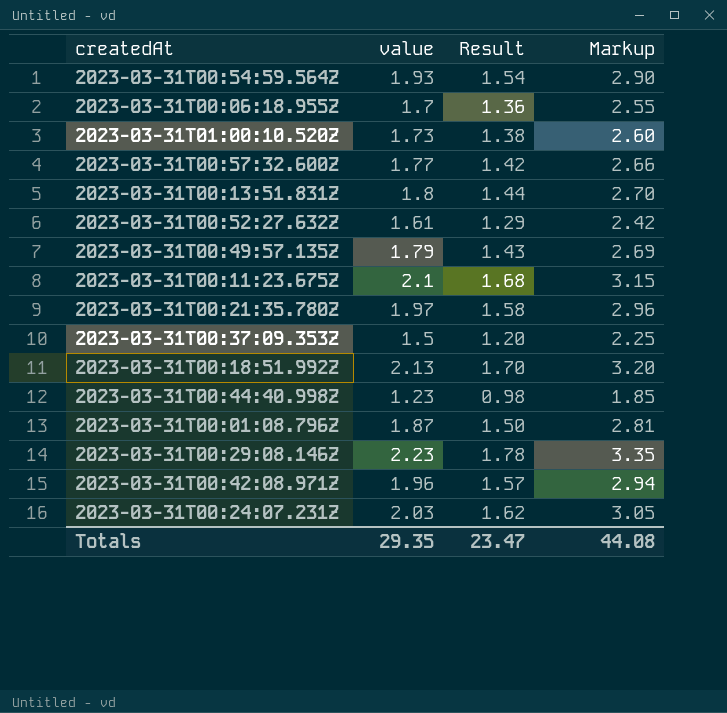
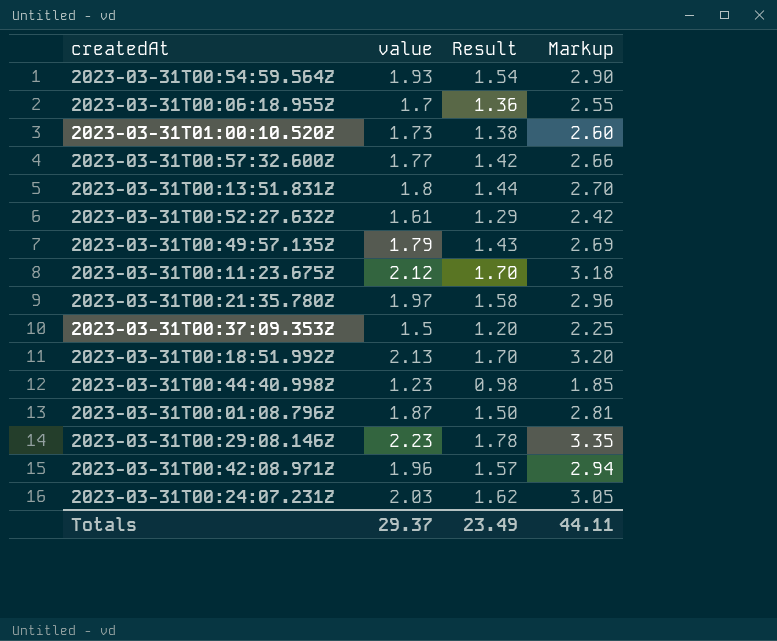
2023-03-31T00:11:23.675Z | value: 2.1 -> 2.12
2023-03-31T00:11:23.675Z | Result: 1.68 -> 1.70
2023-03-31T00:11:23.675Z | Markup: 3.15 -> 3.18
Totals | value: 29.35 -> 29.37
Totals | Result: 23.47 -> 23.49
Totals | Markup: 44.08 -> 44.11

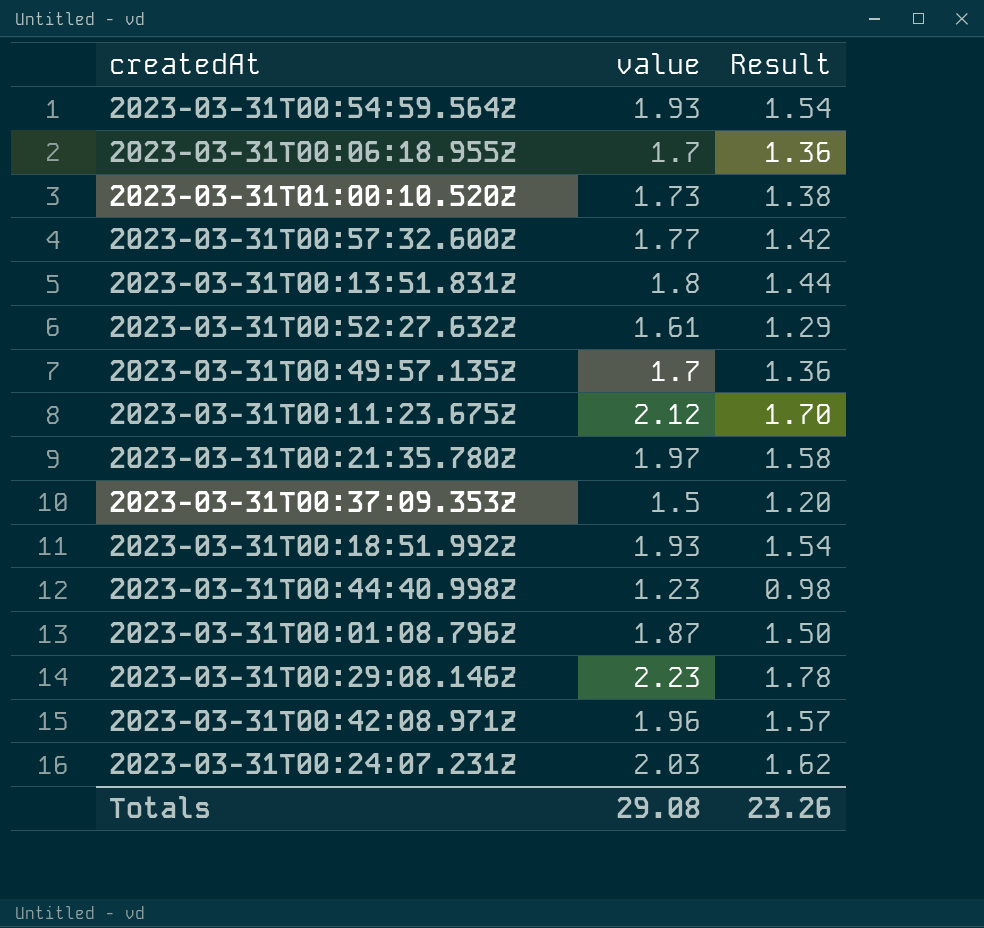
column Markup | formula: [value] * 1.5 -> none
2023-03-31T00:49:57.135Z | value: 1.79 -> 1.7
2023-03-31T00:49:57.135Z | Result: 1.43 -> 1.36
2023-03-31T00:18:51.992Z | value: 2.13 -> 1.93
2023-03-31T00:18:51.992Z | Result: 1.70 -> 1.54
Totals | value: 29.37 -> 29.08
Totals | Result: 23.49 -> 23.26

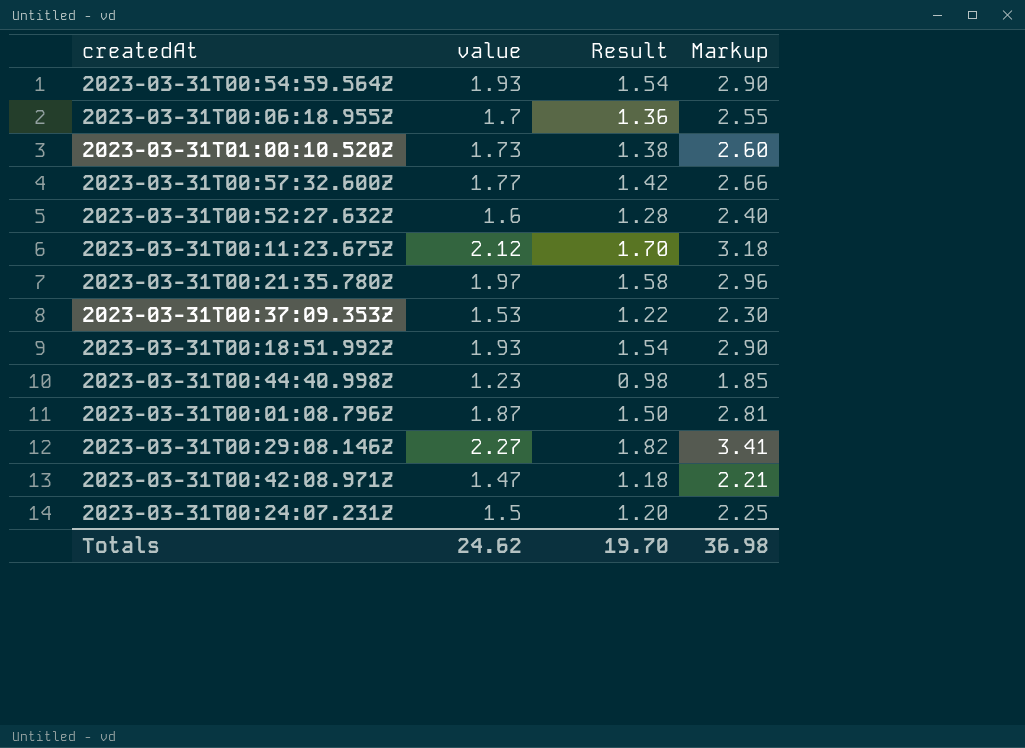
column Markup | formula: none -> [value] * 1.5
row 2023-03-31T00:13:51.831Z: 1.8 | 1.44 -> none
row 2023-03-31T00:49:57.135Z: 1.7 | 1.36 -> none
2023-03-31T00:52:27.632Z | value: 1.61 -> 1.6
2023-03-31T00:52:27.632Z | Result: 1.29 -> 1.28
2023-03-31T00:37:09.353Z | value: 1.5 -> 1.53
2023-03-31T00:37:09.353Z | Result: 1.20 -> 1.22
2023-03-31T00:29:08.146Z | value: 2.23 -> 2.27
2023-03-31T00:29:08.146Z | Result: 1.78 -> 1.82
2023-03-31T00:42:08.971Z | value: 1.96 -> 1.47
2023-03-31T00:42:08.971Z | Result: 1.57 -> 1.18
2023-03-31T00:24:07.231Z | value: 2.03 -> 1.5
2023-03-31T00:24:07.231Z | Result: 1.62 -> 1.20
Totals | value: 29.08 -> 24.62
Totals | Result: 23.26 -> 19.70

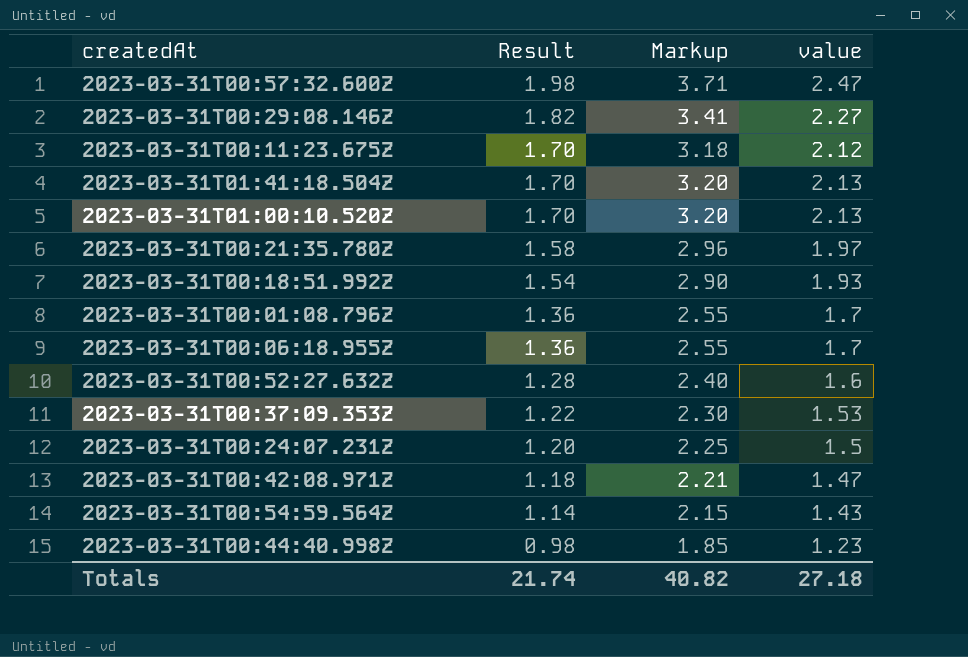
row order: none -> Result descending
column value | position: 2 -> 4
2023-03-31T00:57:32.600Z | Result: 1.42 -> 1.98
2023-03-31T00:57:32.600Z | Markup: 2.66 -> 3.71
2023-03-31T00:57:32.600Z | value: 1.77 -> 2.47
row 2023-03-31T01:41:18.504Z: none -> 1.70 | 3.20 | 2.13
2023-03-31T01:00:10.520Z | Result: 1.38 -> 1.70
2023-03-31T01:00:10.520Z | Markup: 2.60 -> 3.20
2023-03-31T01:00:10.520Z | value: 1.73 -> 2.13
2023-03-31T00:01:08.796Z | Result: 1.50 -> 1.36
2023-03-31T00:01:08.796Z | Markup: 2.81 -> 2.55
2023-03-31T00:01:08.796Z | value: 1.87 -> 1.7
2023-03-31T00:54:59.564Z | Result: 1.54 -> 1.14
2023-03-31T00:54:59.564Z | Markup: 2.90 -> 2.15
2023-03-31T00:54:59.564Z | value: 1.93 -> 1.43
Totals | Result: 19.70 -> 21.74
Totals | Markup: 36.98 -> 40.82
Totals | value: 24.62 -> 27.18

